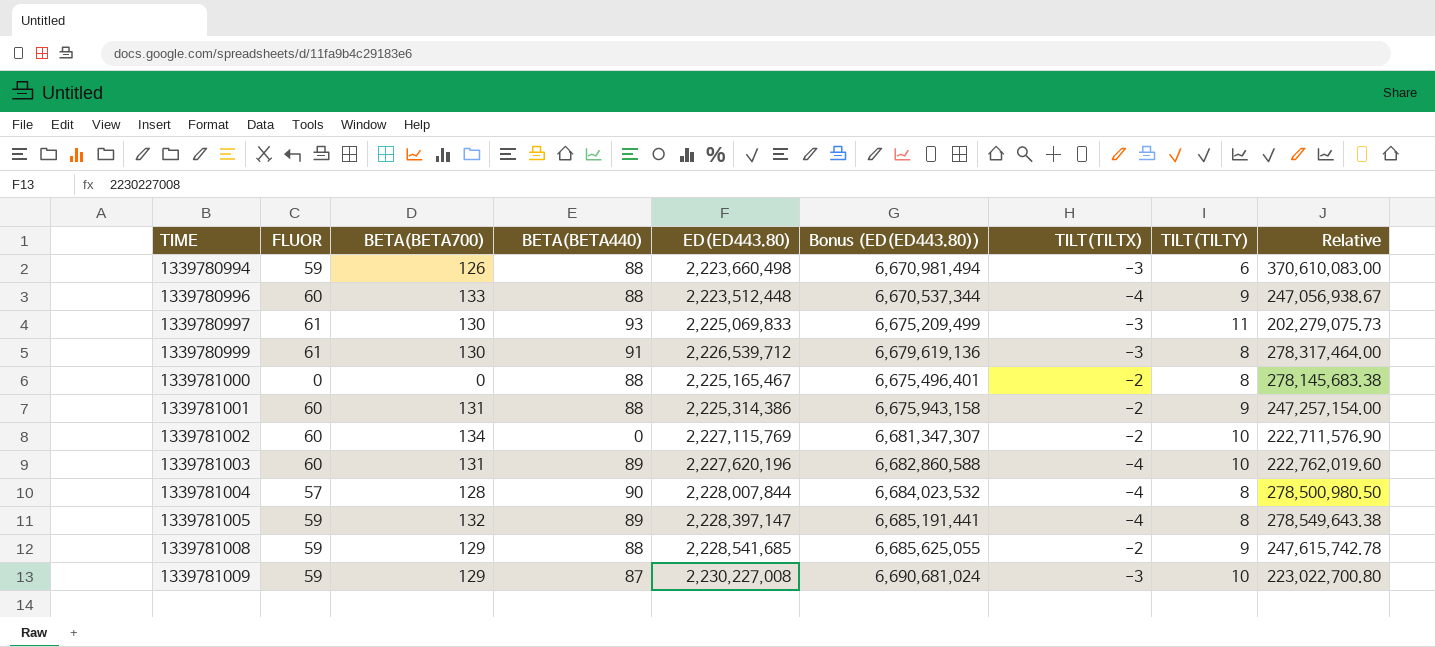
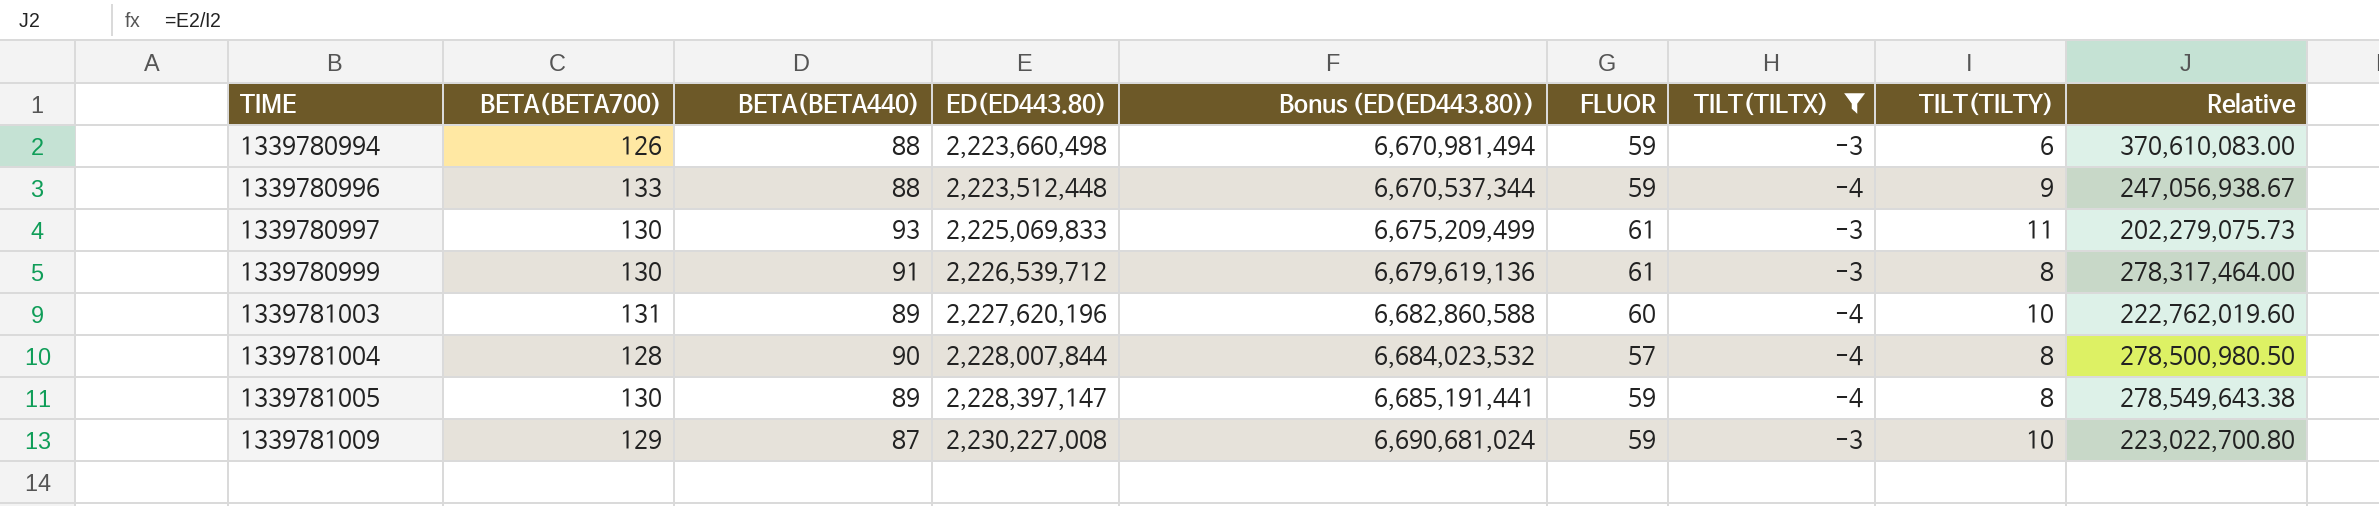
filter: none -> TILT(TILTX) != -2
column FLUOR | position: 2 -> 6
1339780996 | FLUOR: 60 -> 59
1339781005 | BETA(BETA700): 132 -> 130

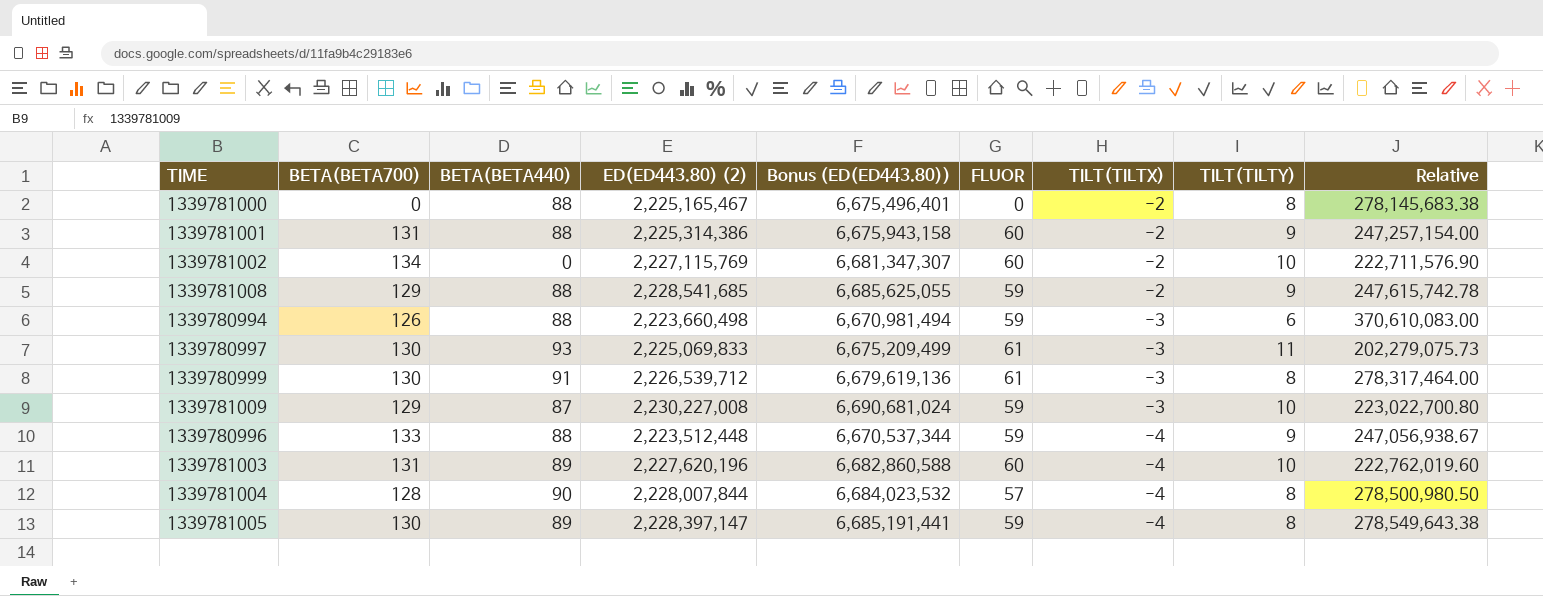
filter: TILT(TILTX) != -2 -> none
row order: TIME ascending -> TILT(TILTX) descending
column name: ED(ED443.80) -> ED(ED443.80) (2)

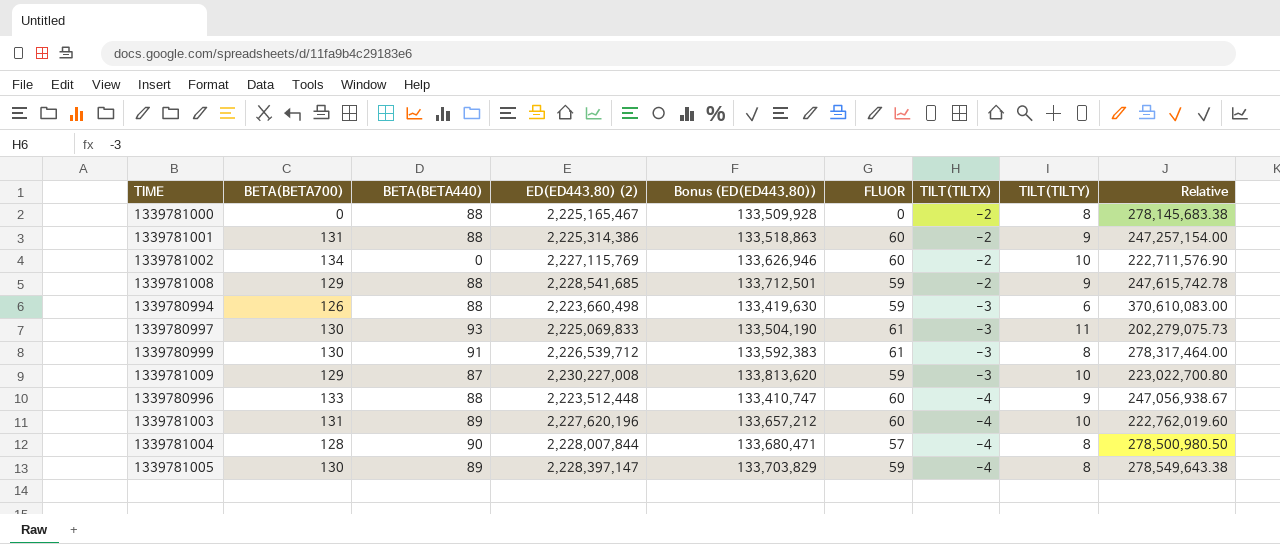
column Bonus (ED(ED443.80)) | formula: [ED(ED443.80) (2)] * 3 -> [ED(ED443.80) (2)] * 0.06
1339780996 | FLUOR: 59 -> 60

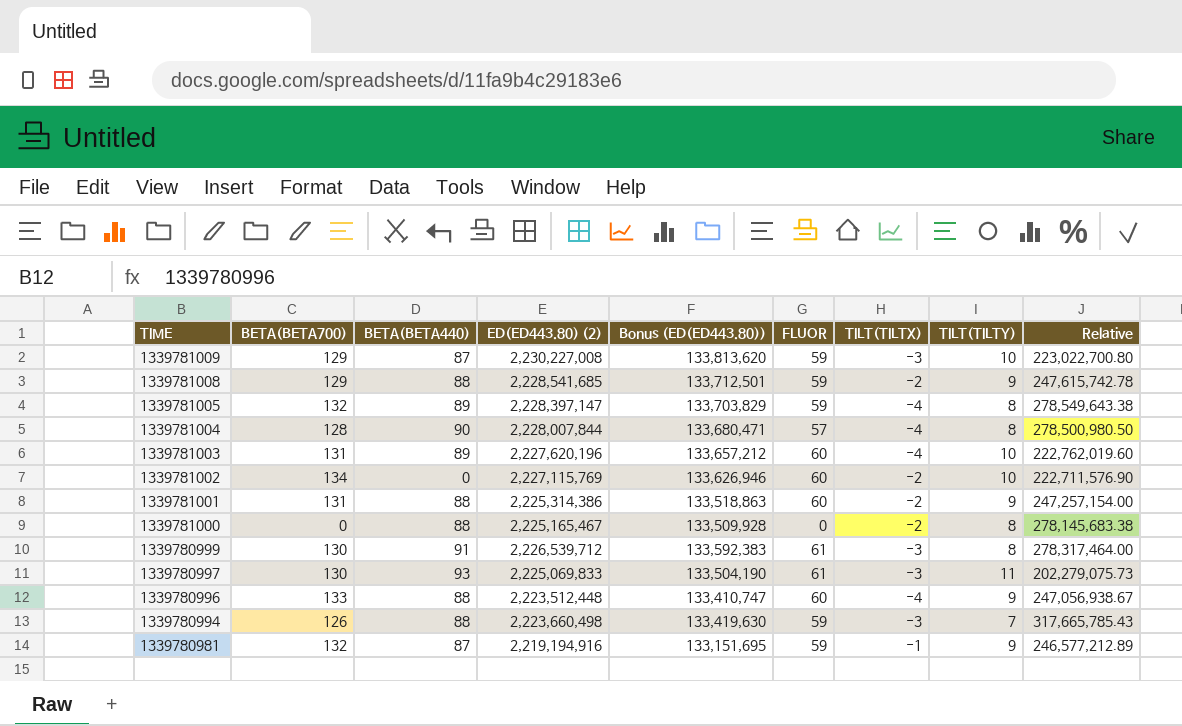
row order: TILT(TILTX) descending -> TIME descending
1339781005 | BETA(BETA700): 130 -> 132
1339780994 | TILT(TILTY): 6 -> 7
1339780994 | Relative: 370,610,083.00 -> 317,665,785.43
row 1339780981: none -> 132 | 87 | 2,219,194,916 | 133,151,695 | 59 | -1 | 9 | 246,577,212.89

